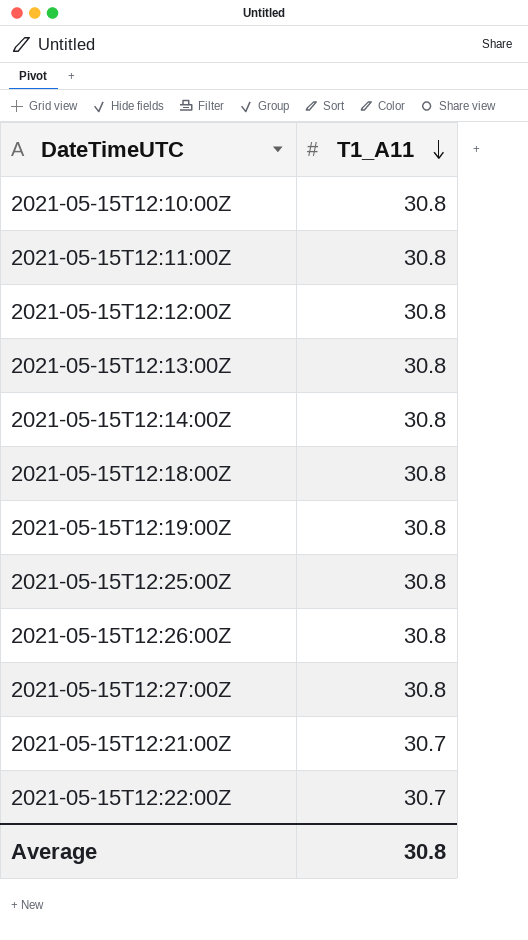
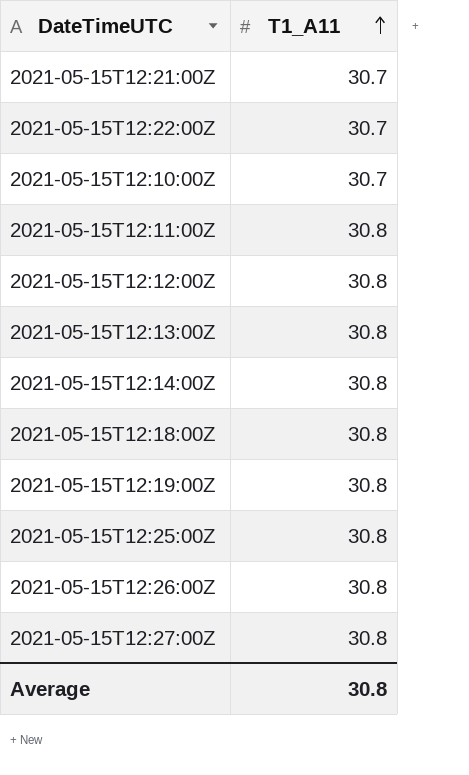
row order: T1_A11 descending -> T1_A11 ascending
2021-05-15T12:10:00Z | T1_A11: 30.8 -> 30.7

